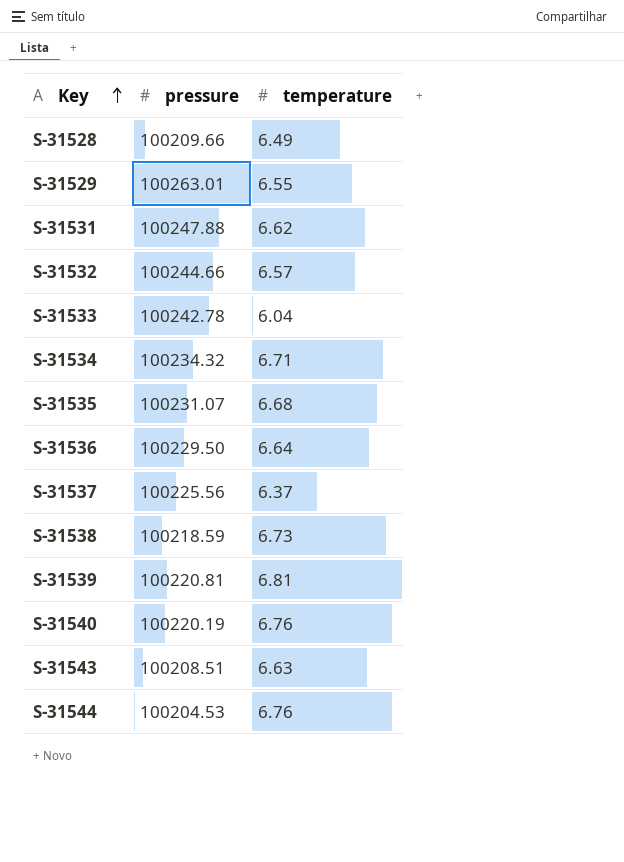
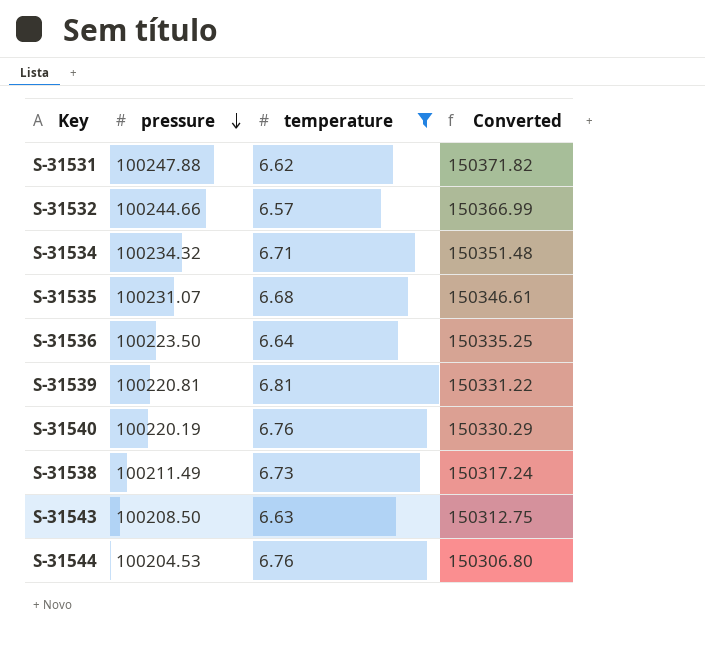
filter: none -> temperature >= 6.57
row order: Key ascending -> pressure descending
column Converted | formula: none -> [pressure] * 1.5
S-31536 | pressure: 100229.50 -> 100223.50
S-31538 | pressure: 100218.59 -> 100211.49
S-31543 | pressure: 100208.51 -> 100208.50

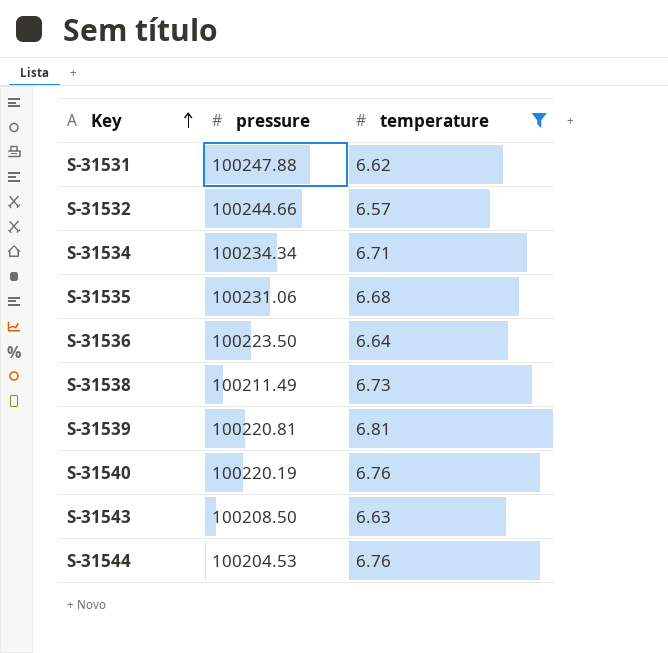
row order: pressure descending -> Key ascending
column Converted | formula: [pressure] * 1.5 -> none
S-31534 | pressure: 100234.32 -> 100234.34
S-31535 | pressure: 100231.07 -> 100231.06

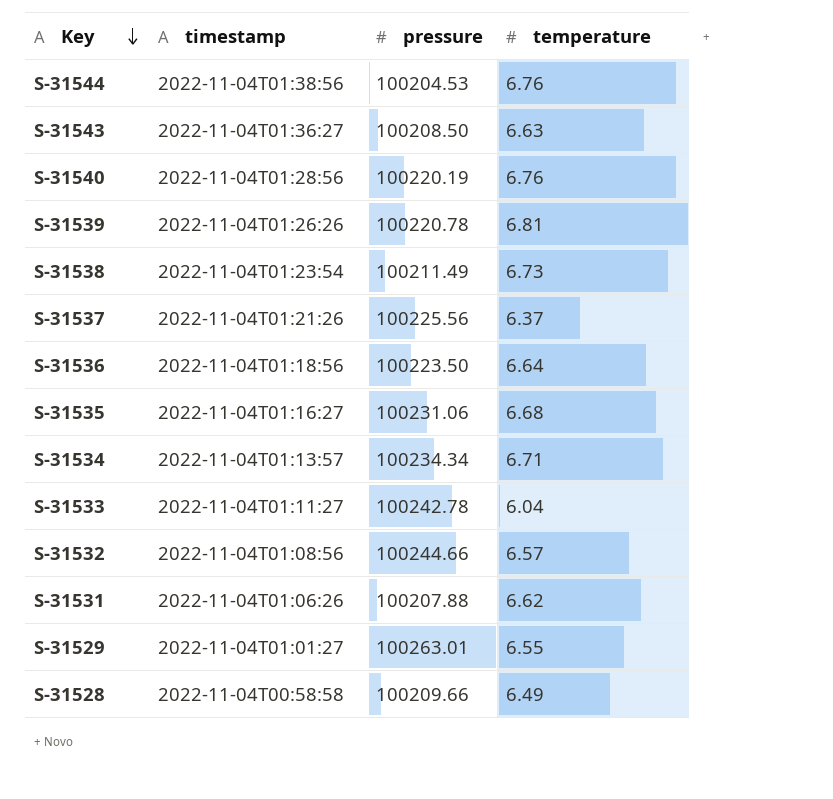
filter: temperature >= 6.57 -> none
row order: Key ascending -> Key descending
column timestamp | position: none -> 2
S-31539 | pressure: 100220.81 -> 100220.78
S-31531 | pressure: 100247.88 -> 100207.88

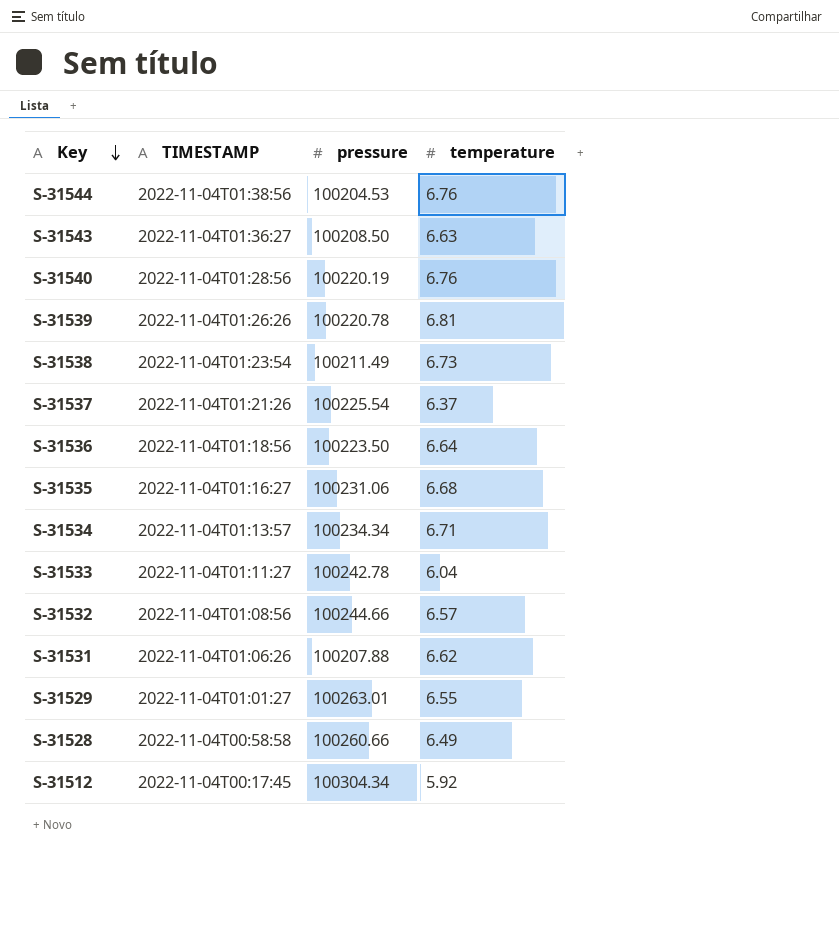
column name: timestamp -> TIMESTAMP
S-31537 | pressure: 100225.56 -> 100225.54
S-31528 | pressure: 100209.66 -> 100260.66
row S-31512: none -> 2022-11-04T00:17:45 | 100304.34 | 5.92

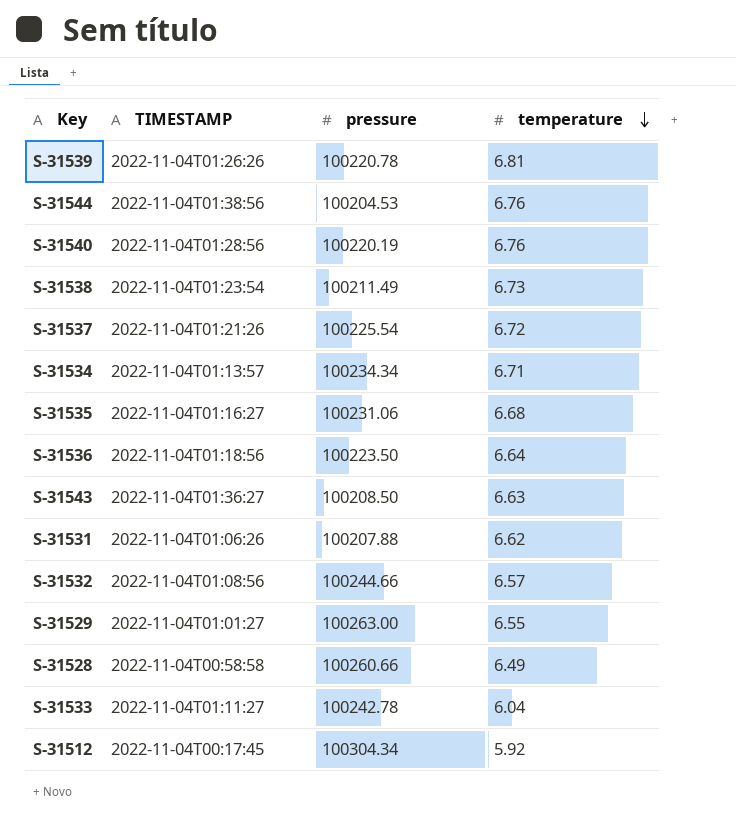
row order: Key descending -> temperature descending
S-31537 | temperature: 6.37 -> 6.72
S-31529 | pressure: 100263.01 -> 100263.00

